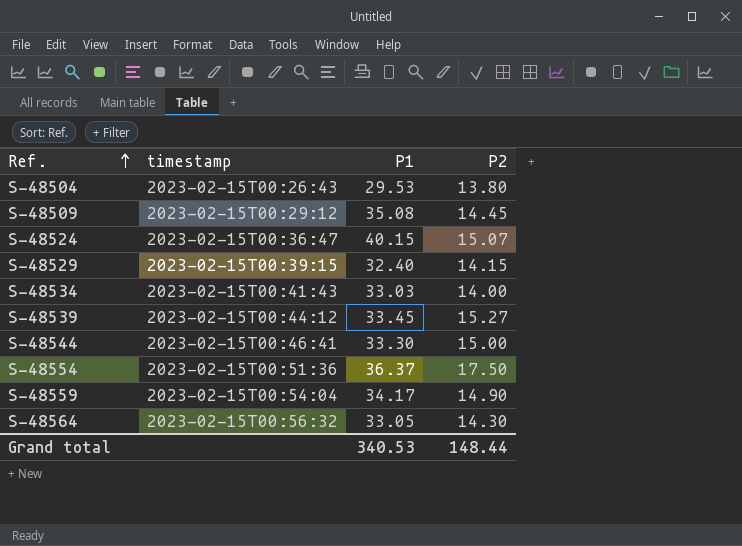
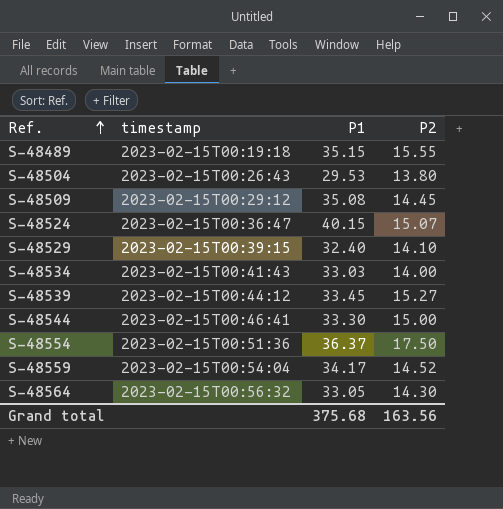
row S-48489: none -> 2023-02-15T00:19:18 | 35.15 | 15.55
S-48529 | P2: 14.15 -> 14.10
S-48559 | P2: 14.90 -> 14.52
Grand total | P1: 340.53 -> 375.68
Grand total | P2: 148.44 -> 163.56

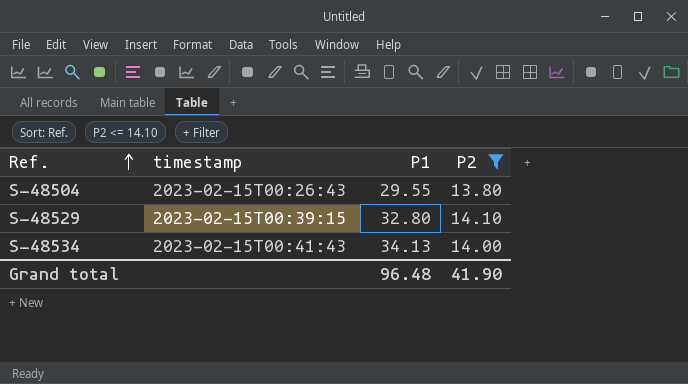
filter: none -> P2 <= 14.10
S-48504 | P1: 29.53 -> 29.55
S-48529 | P1: 32.40 -> 32.80
S-48534 | P1: 33.03 -> 34.13
Grand total | P1: 375.68 -> 96.48
Grand total | P2: 163.56 -> 41.90

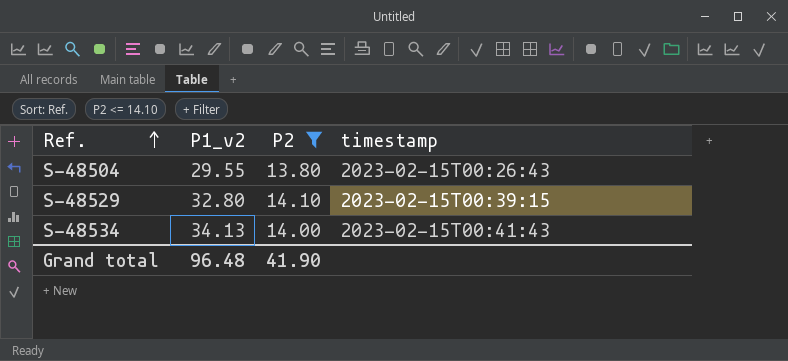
column name: P1 -> P1_v2
column timestamp | position: 2 -> 4

